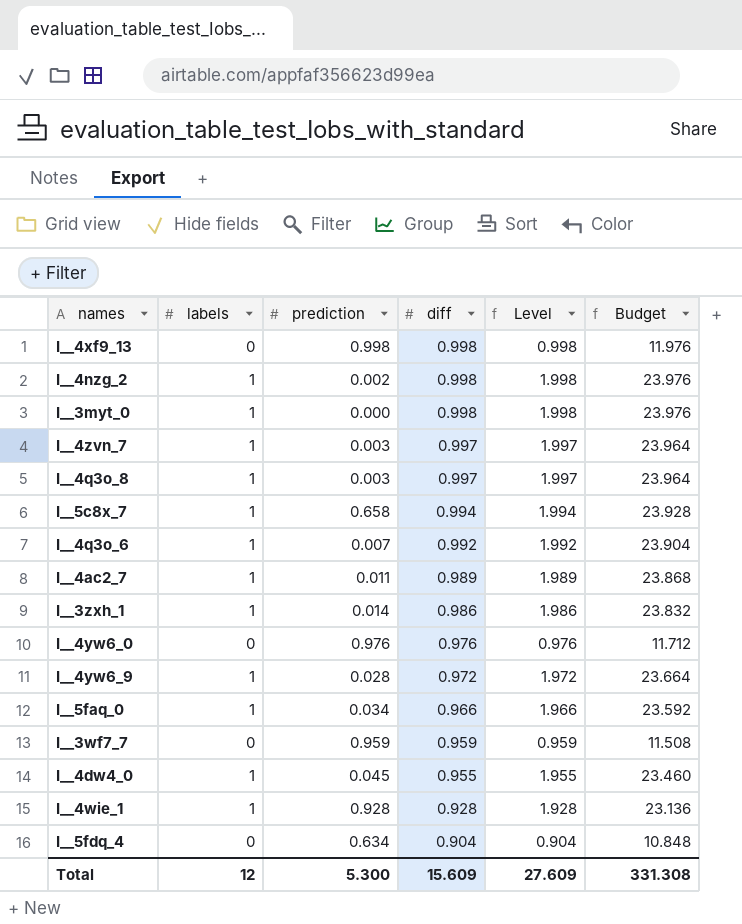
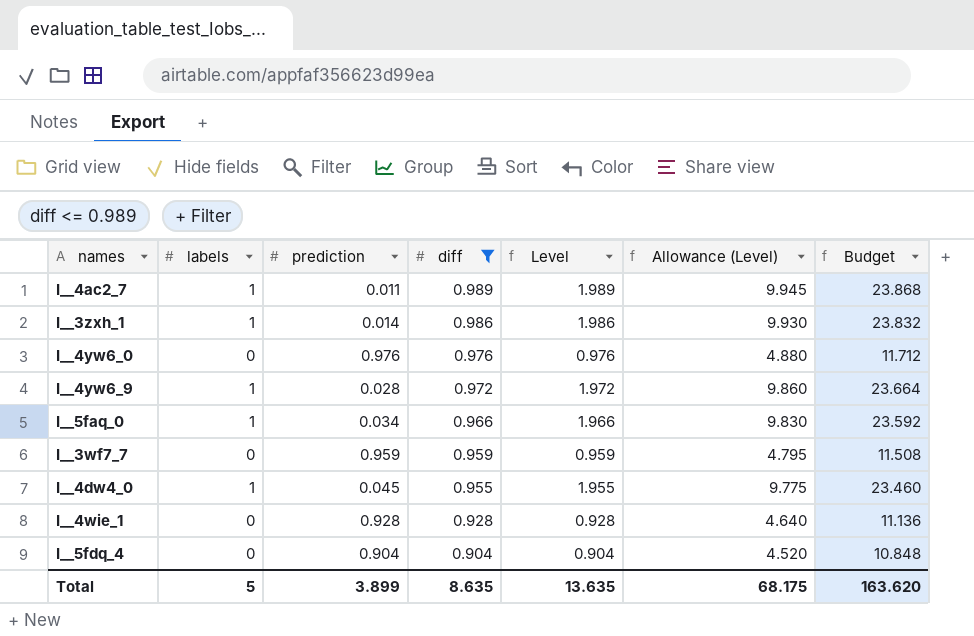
filter: none -> diff <= 0.989
column Allowance (Level) | formula: none -> [Level] * 5
I__4wie_1 | labels: 1 -> 0
I__4wie_1 | Level: 1.928 -> 0.928
I__4wie_1 | Budget: 23.136 -> 11.136
I__5fdq_4 | prediction: 0.634 -> 0.904
Total | labels: 12 -> 5
Total | prediction: 5.300 -> 3.899
Total | diff: 15.609 -> 8.635
Total | Level: 27.609 -> 13.635
Total | Budget: 331.308 -> 163.620

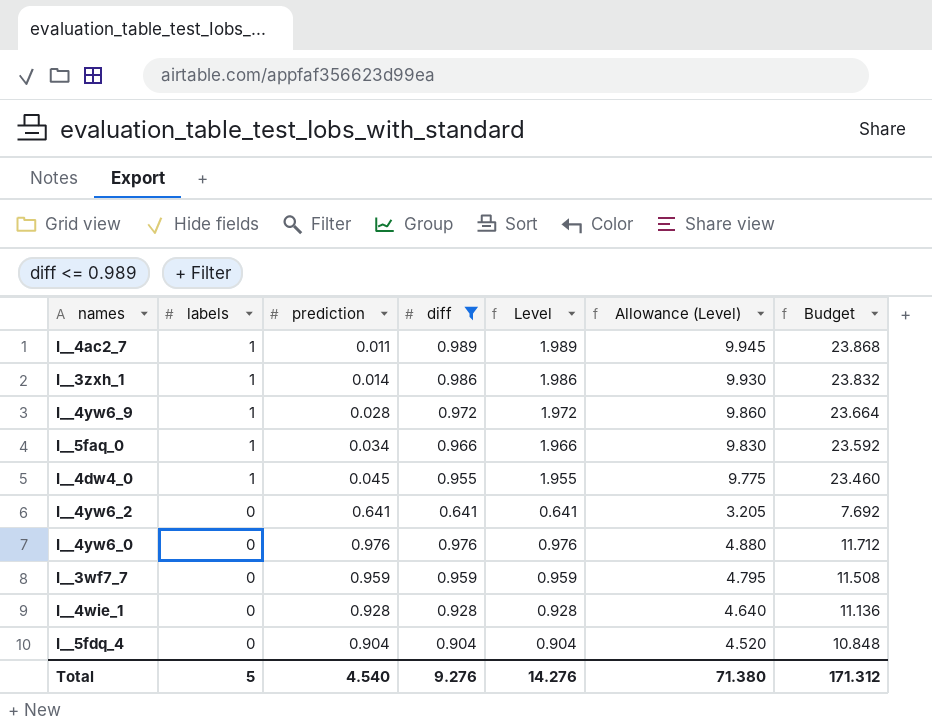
row order: diff descending -> labels descending
row I__4yw6_2: none -> 0 | 0.641 | 0.641 | 0.641 | 3.205 | 7.692
Total | prediction: 3.899 -> 4.540
Total | diff: 8.635 -> 9.276
Total | Level: 13.635 -> 14.276
Total | Allowance (Level): 68.175 -> 71.380
Total | Budget: 163.620 -> 171.312

